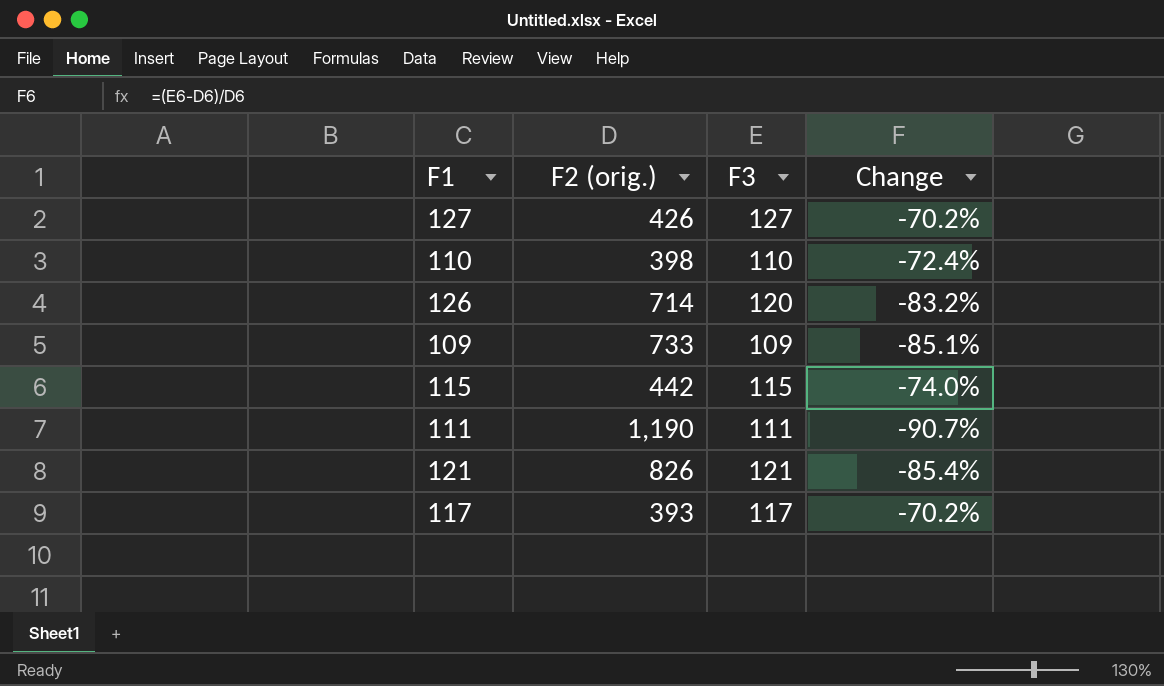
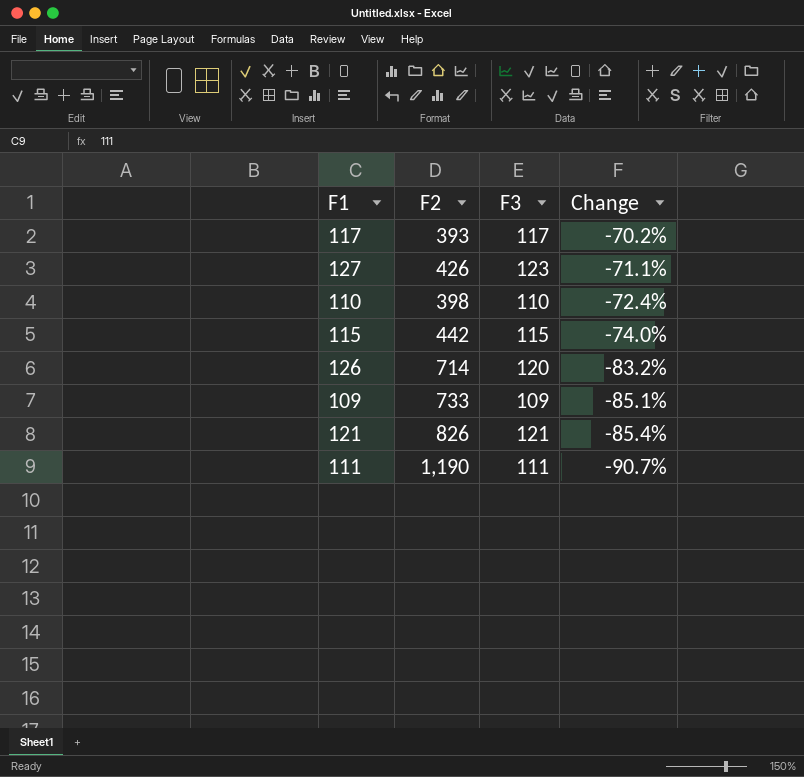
row order: none -> Change descending
column name: F2 (orig.) -> F2
127 | F3: 127 -> 123
127 | Change: -70.2% -> -71.1%

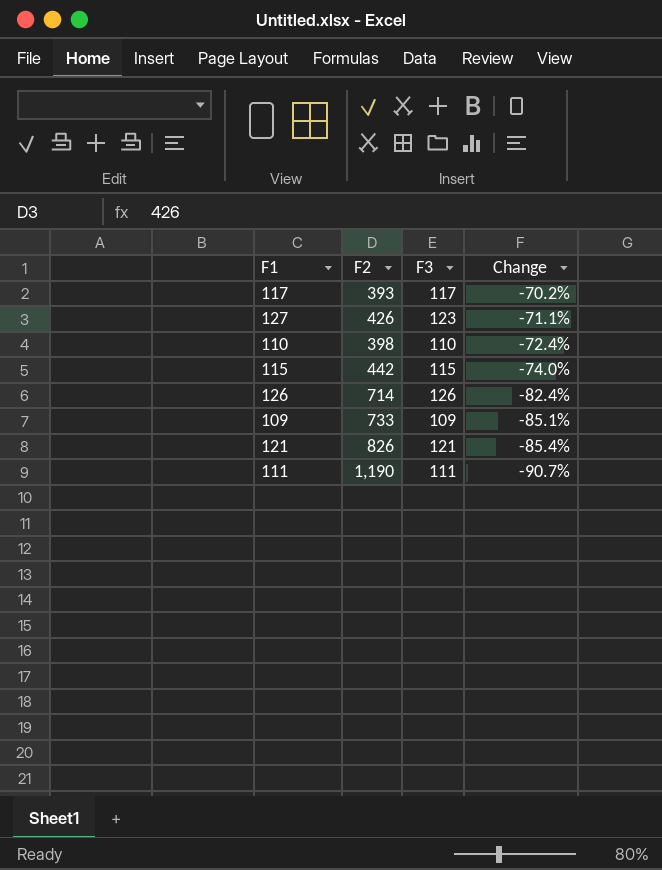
126 | F3: 120 -> 126
126 | Change: -83.2% -> -82.4%

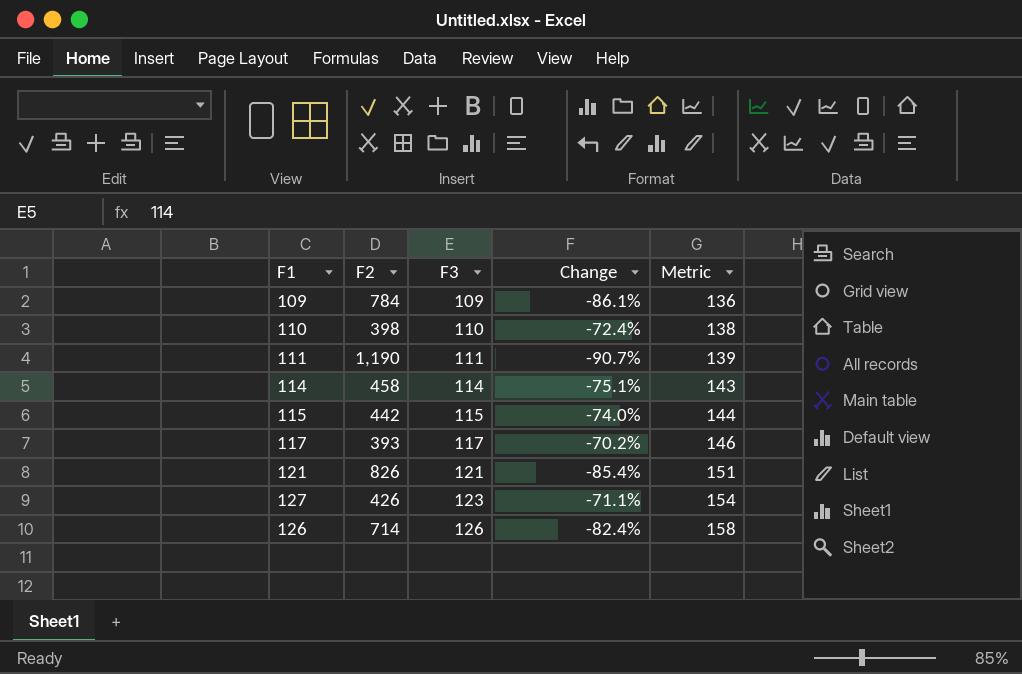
row order: Change descending -> F3 ascending
column Metric | formula: none -> [F3] * 1.25
109 | F2: 733 -> 784
109 | Change: -85.1% -> -86.1%
row 114: none -> 458 | 114 | -75.1% | 143

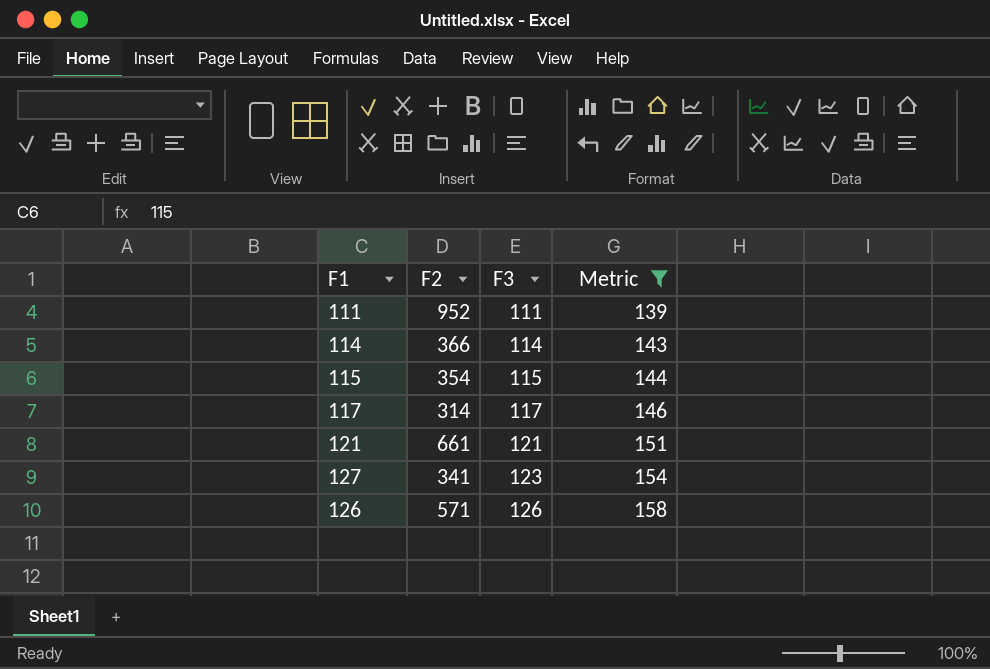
filter: none -> Metric >= 139
column Change | formula: ([F3] - [F2]) / [F2] -> none
111 | F2: 1,190 -> 952
114 | F2: 458 -> 366
115 | F2: 442 -> 354
117 | F2: 393 -> 314
121 | F2: 826 -> 661
127 | F2: 426 -> 341
126 | F2: 714 -> 571

